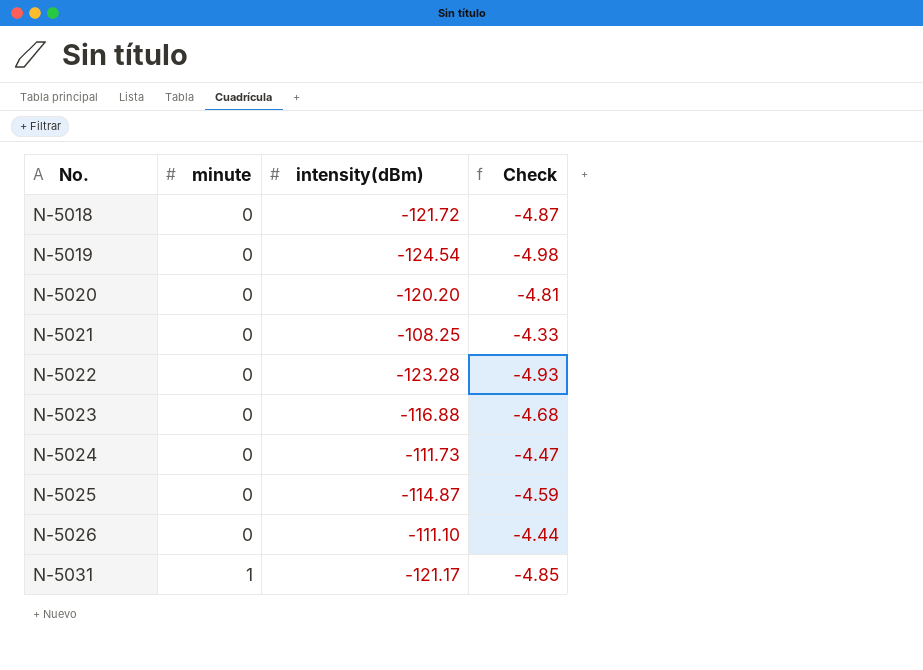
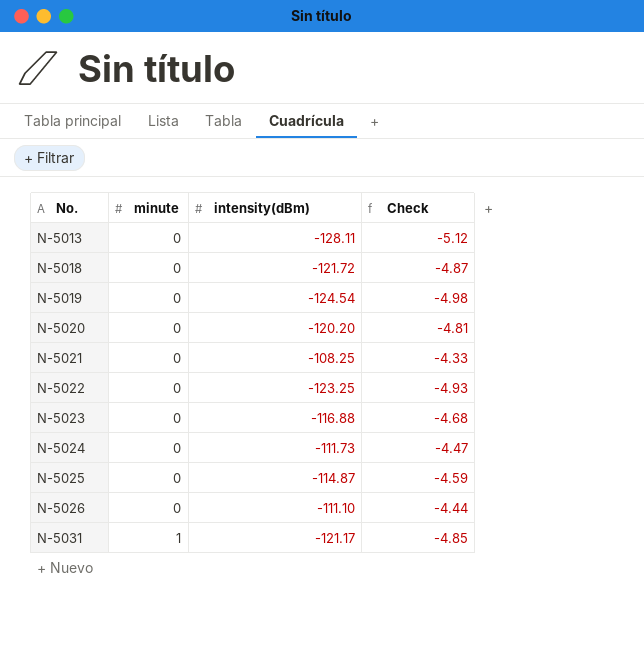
row N-5013: none -> 0 | -128.11 | -5.12
N-5022 | intensity(dBm): -123.28 -> -123.25

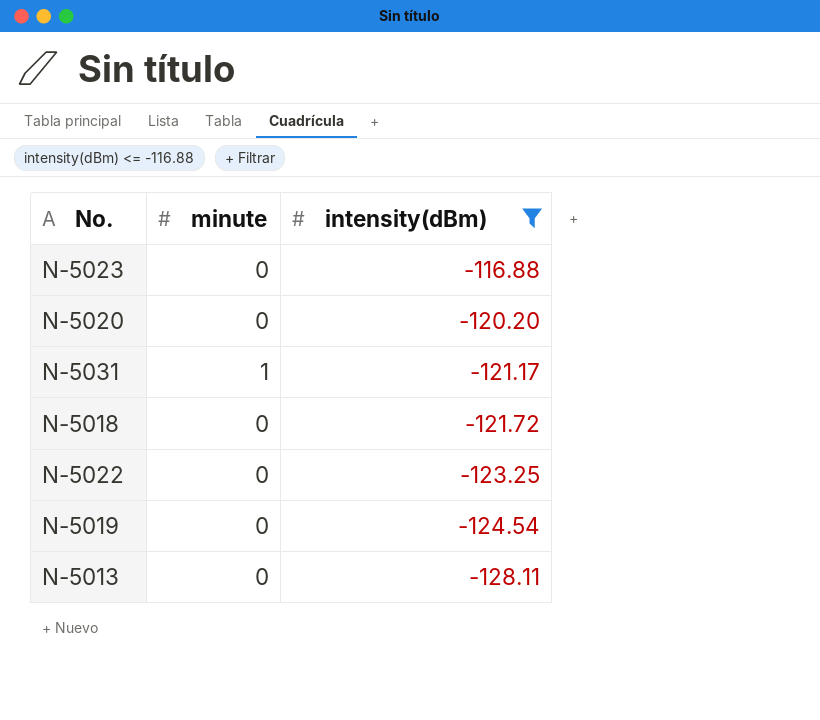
filter: none -> intensity(dBm) <= -116.88
row order: No. ascending -> intensity(dBm) descending
column Check | formula: [intensity(dBm)] * 0.04 -> none

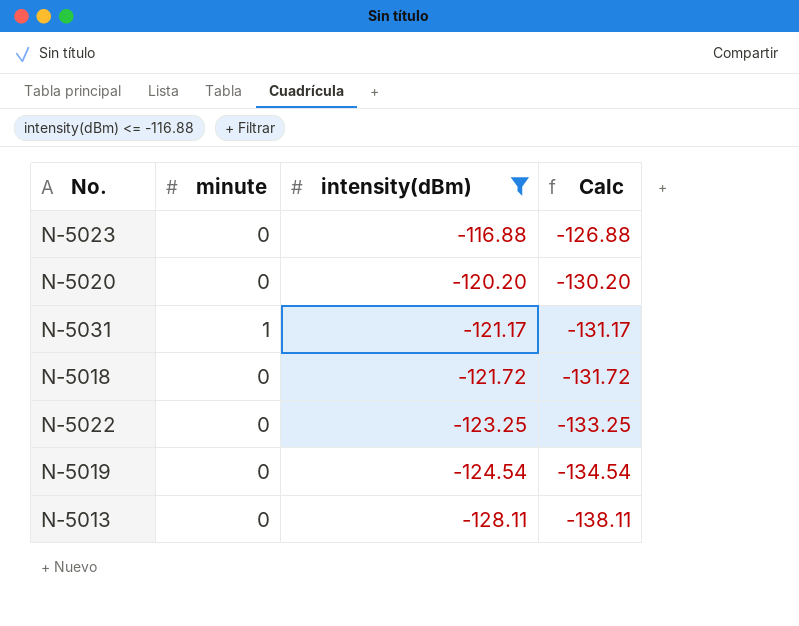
column Calc | formula: none -> [intensity(dBm)] - 10

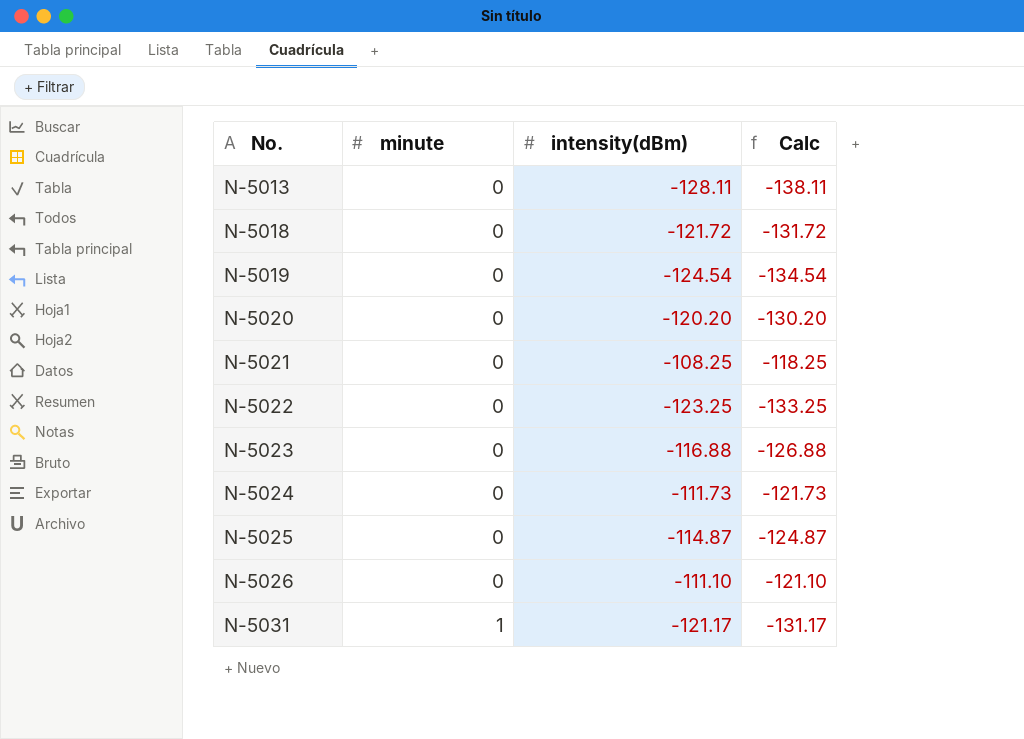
filter: intensity(dBm) <= -116.88 -> none
row order: intensity(dBm) descending -> No. ascending

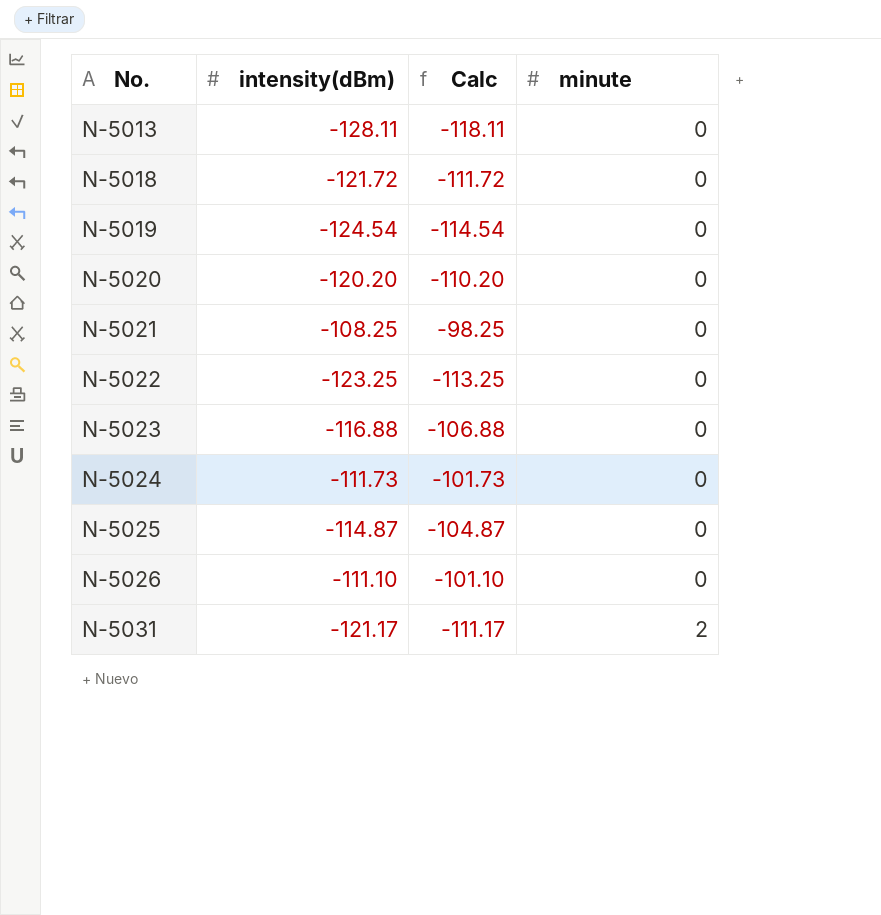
column Calc | formula: [intensity(dBm)] - 10 -> [intensity(dBm)] + 10
column minute | position: 2 -> 4
N-5031 | minute: 1 -> 2

